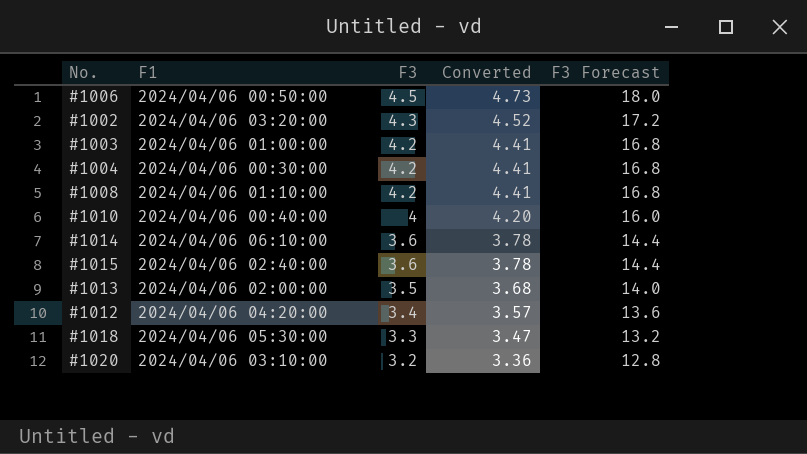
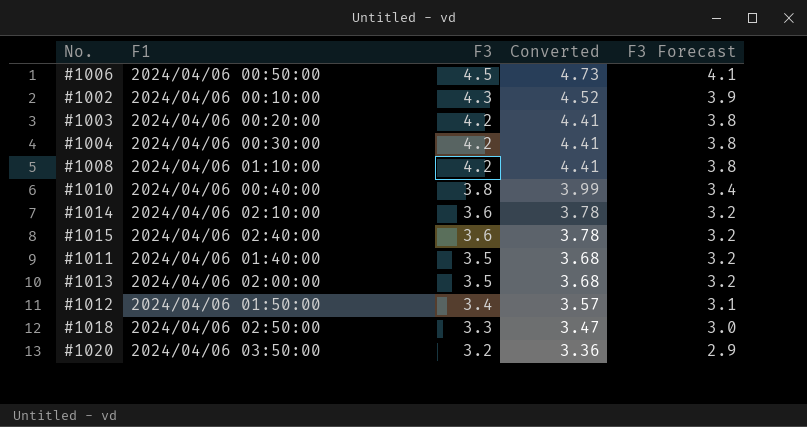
column F3 Forecast | formula: [F3] * 4 -> [F3] * 0.9
#1002 | F1: 2024/04/06 03:20:00 -> 2024/04/06 00:10:00
#1003 | F1: 2024/04/06 01:00:00 -> 2024/04/06 00:20:00
#1010 | F3: 4 -> 3.8
#1010 | Converted: 4.20 -> 3.99
#1014 | F1: 2024/04/06 06:10:00 -> 2024/04/06 02:10:00
row #1011: none -> 2024/04/06 01:40:00 | 3.5 | 3.68 | 3.2
#1012 | F1: 2024/04/06 04:20:00 -> 2024/04/06 01:50:00
#1018 | F1: 2024/04/06 05:30:00 -> 2024/04/06 02:50:00
#1020 | F1: 2024/04/06 03:10:00 -> 2024/04/06 03:50:00

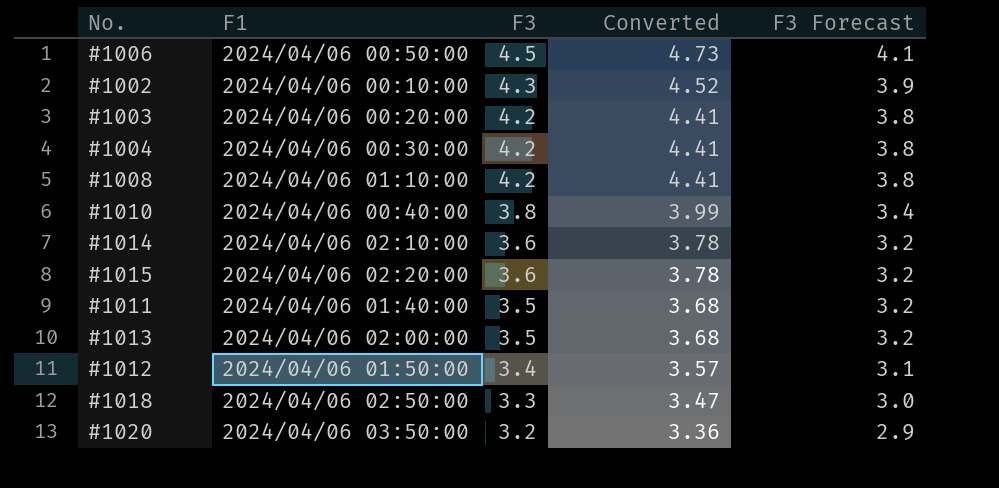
#1015 | F1: 2024/04/06 02:40:00 -> 2024/04/06 02:20:00

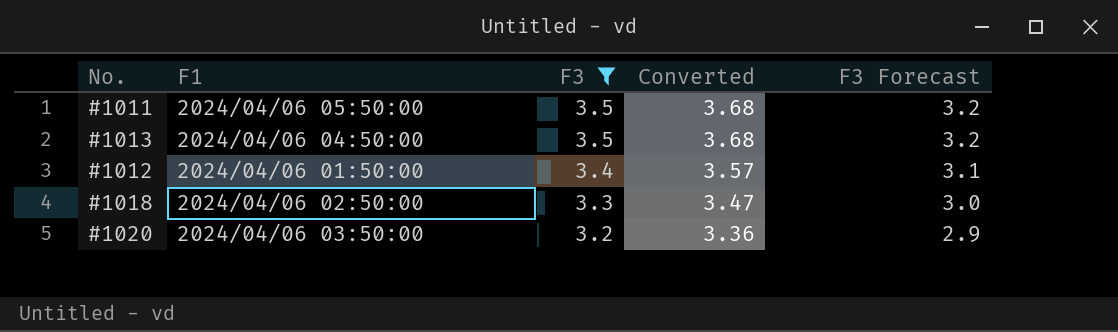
filter: none -> F3 <= 3.5
#1011 | F1: 2024/04/06 01:40:00 -> 2024/04/06 05:50:00
#1013 | F1: 2024/04/06 02:00:00 -> 2024/04/06 04:50:00

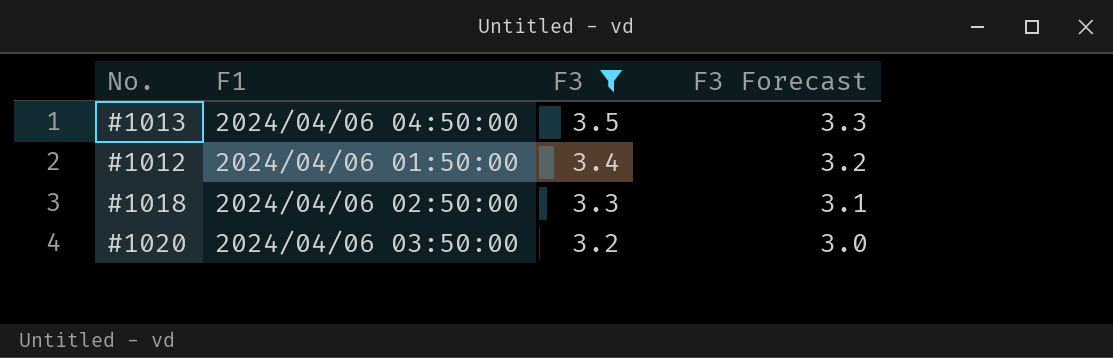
column Converted | formula: [F3] * 1.05 -> none
column F3 Forecast | formula: [F3] * 0.9 -> [F3] * 0.95
row #1011: 2024/04/06 05:50:00 | 3.5 | 3.68 | 3.2 -> none

